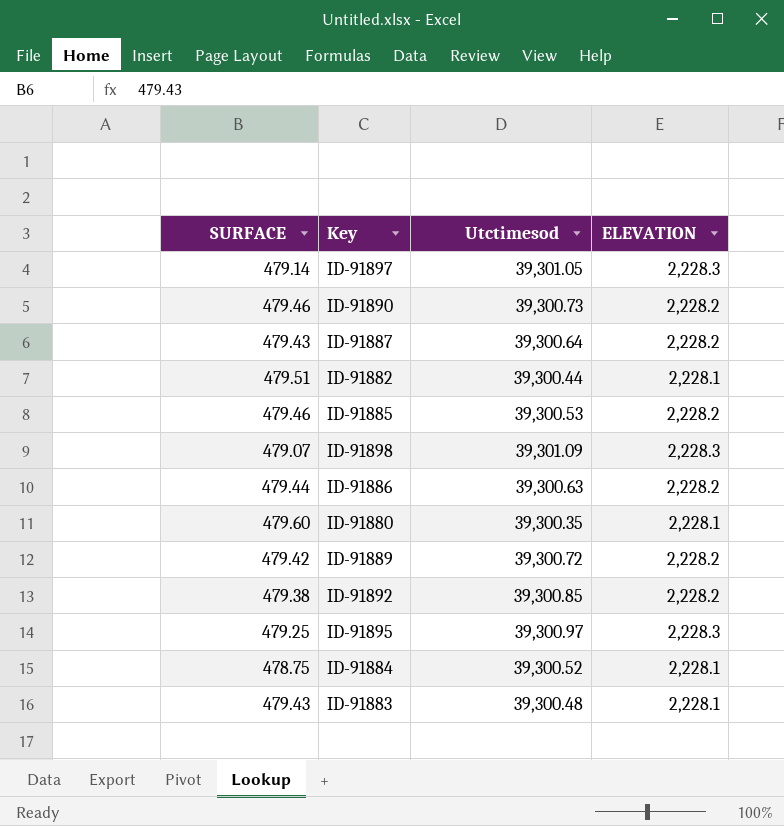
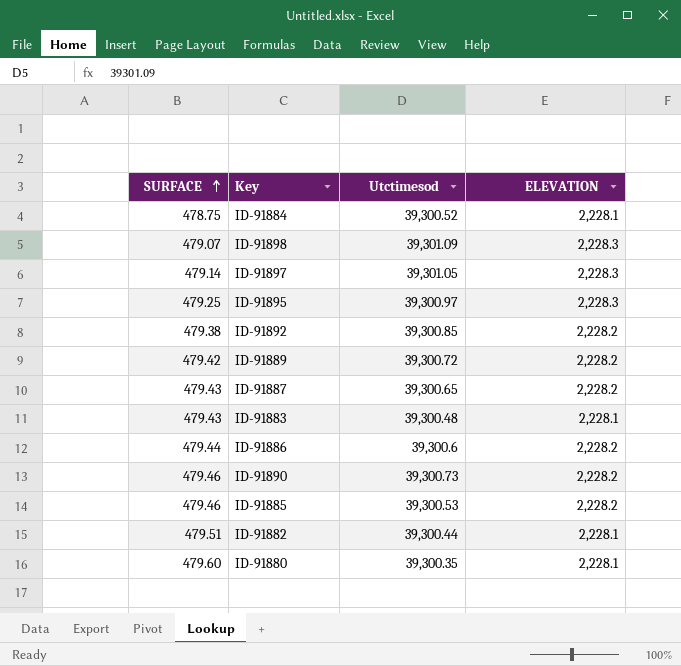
row order: none -> SURFACE ascending
ID-91887 | Utctimesod: 39,300.64 -> 39,300.65
ID-91886 | Utctimesod: 39,300.63 -> 39,300.6

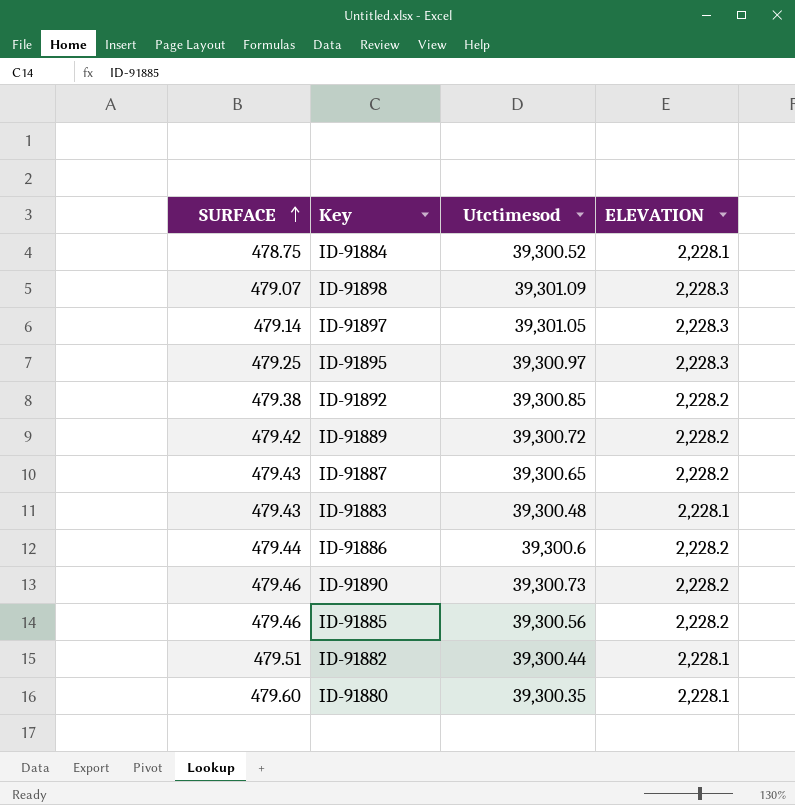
ID-91885 | Utctimesod: 39,300.53 -> 39,300.56

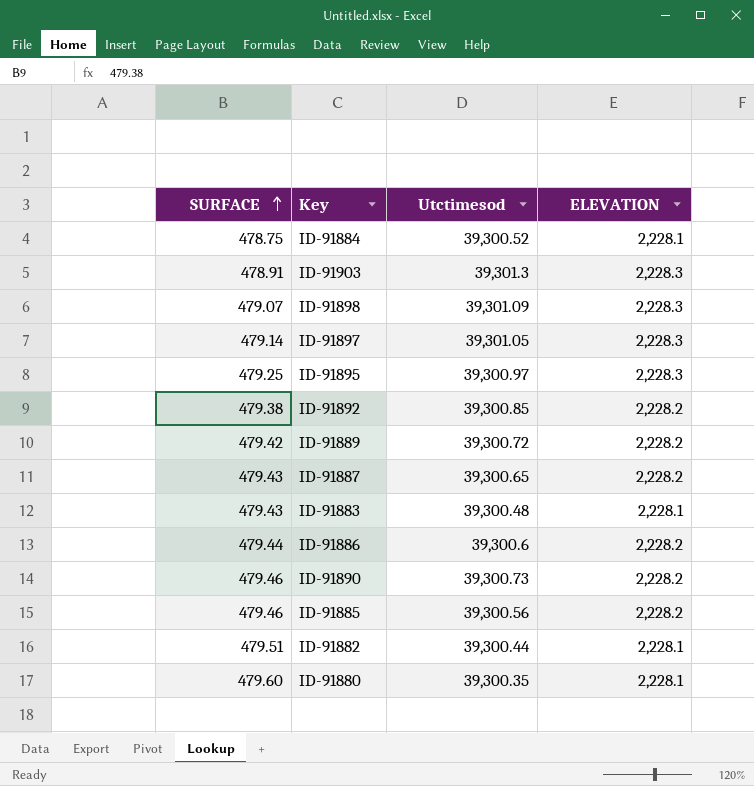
row ID-91903: none -> 478.91 | 39,301.3 | 2,228.3

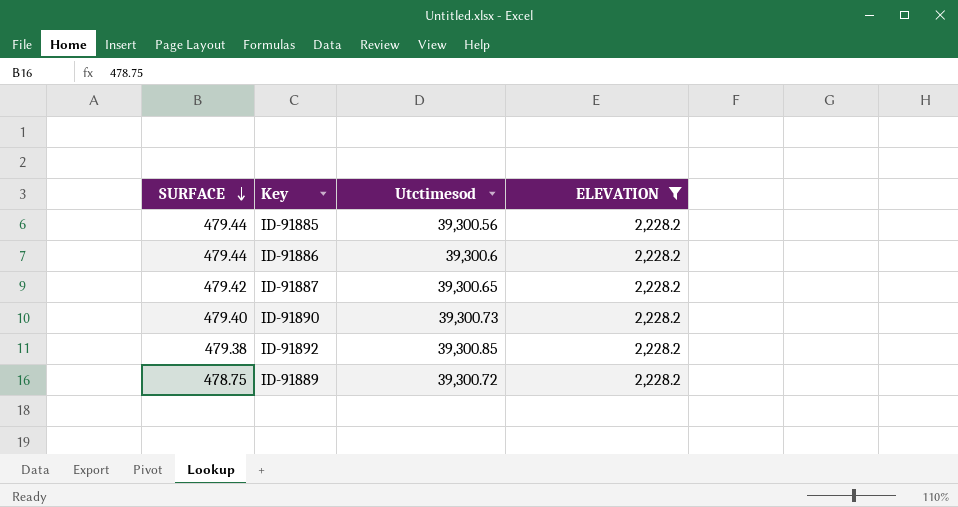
filter: none -> ELEVATION = 2,228.2
row order: SURFACE ascending -> SURFACE descending
ID-91885 | SURFACE: 479.46 -> 479.44
ID-91887 | SURFACE: 479.43 -> 479.42
ID-91890 | SURFACE: 479.46 -> 479.40
ID-91889 | SURFACE: 479.42 -> 478.75

